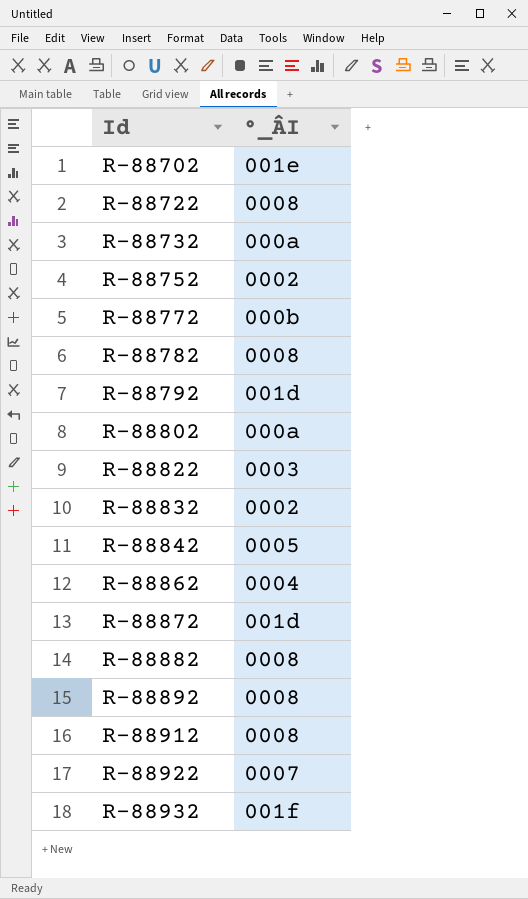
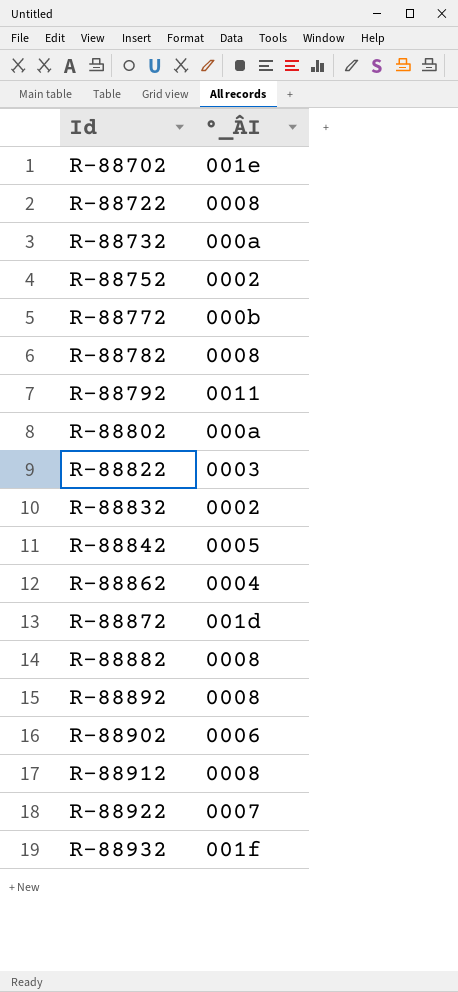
R-88792 | °_ÂI: 001d -> 0011
row R-88902: none -> 0006

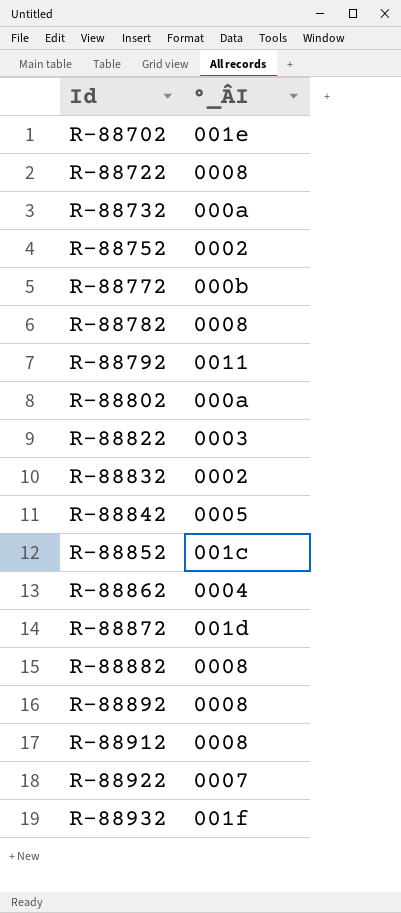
row R-88902: 0006 -> none
row R-88852: none -> 001c

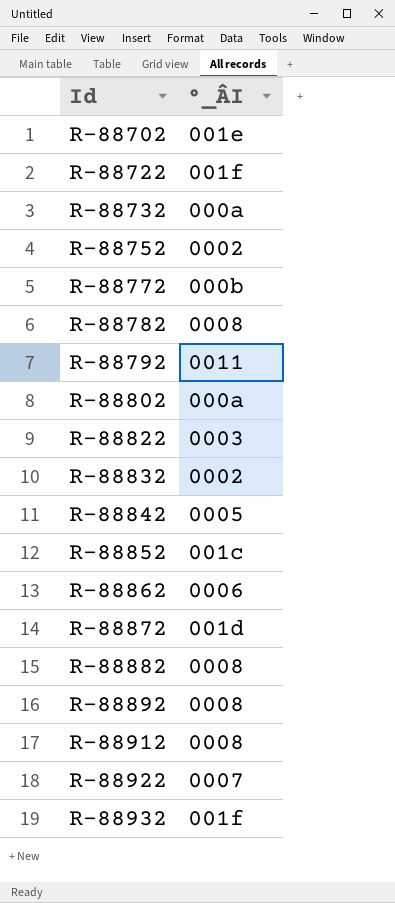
R-88722 | °_ÂI: 0008 -> 001f
R-88862 | °_ÂI: 0004 -> 0006

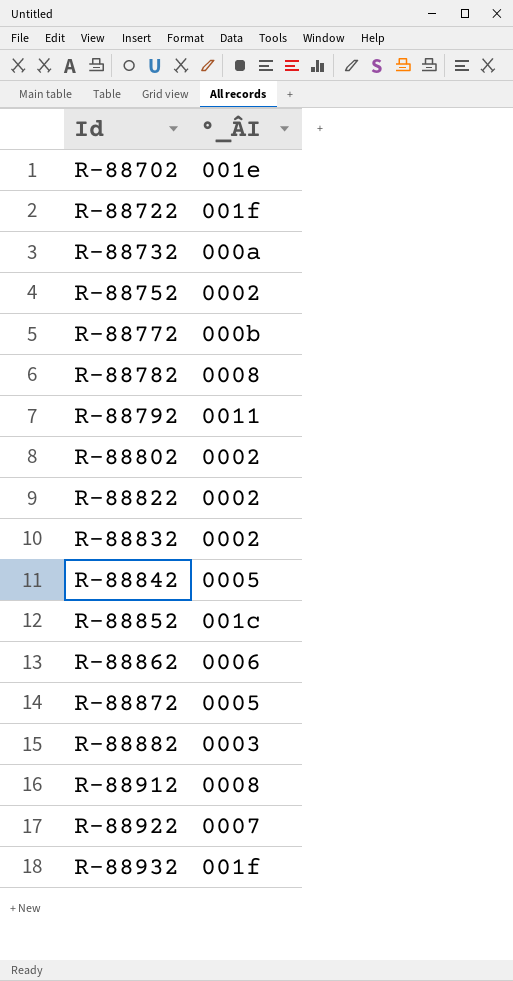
row R-88892: 0008 -> none
R-88802 | °_ÂI: 000a -> 0002
R-88822 | °_ÂI: 0003 -> 0002
R-88872 | °_ÂI: 001d -> 0005
R-88882 | °_ÂI: 0008 -> 0003

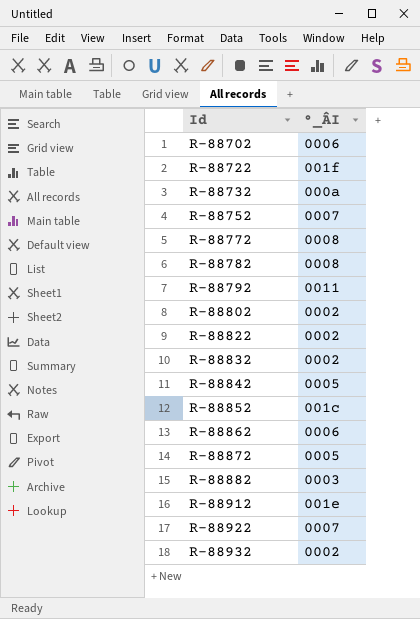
R-88702 | °_ÂI: 001e -> 0006
R-88752 | °_ÂI: 0002 -> 0007
R-88772 | °_ÂI: 000b -> 0008
R-88912 | °_ÂI: 0008 -> 001e
R-88932 | °_ÂI: 001f -> 0002

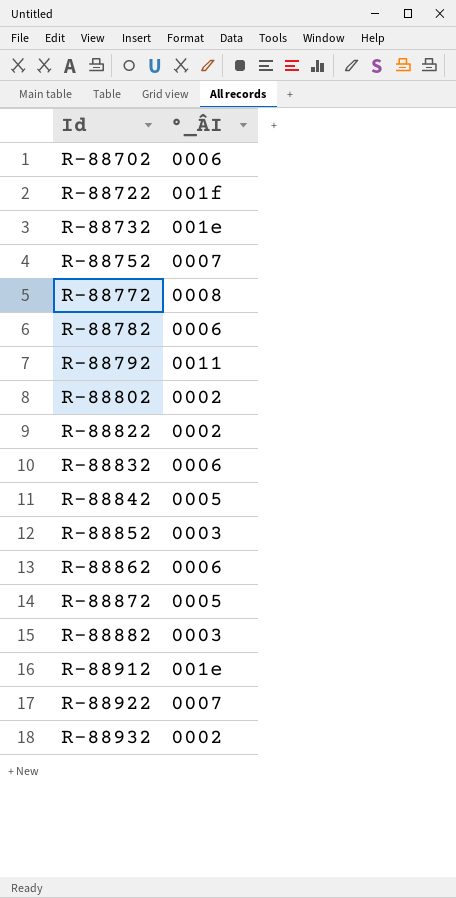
R-88732 | °_ÂI: 000a -> 001e
R-88782 | °_ÂI: 0008 -> 0006
R-88832 | °_ÂI: 0002 -> 0006
R-88852 | °_ÂI: 001c -> 0003

